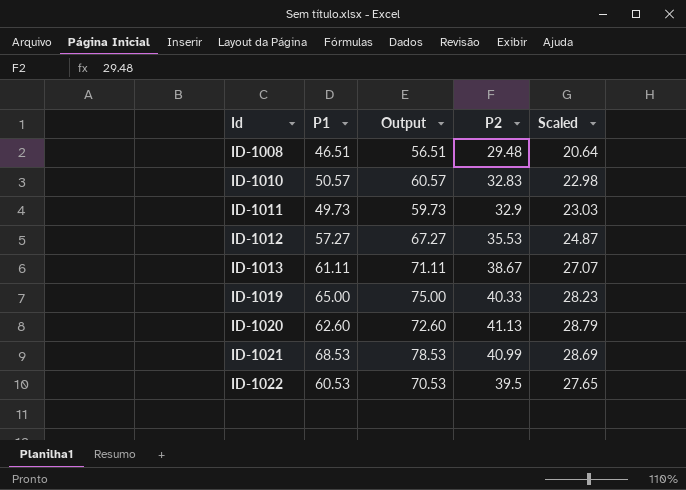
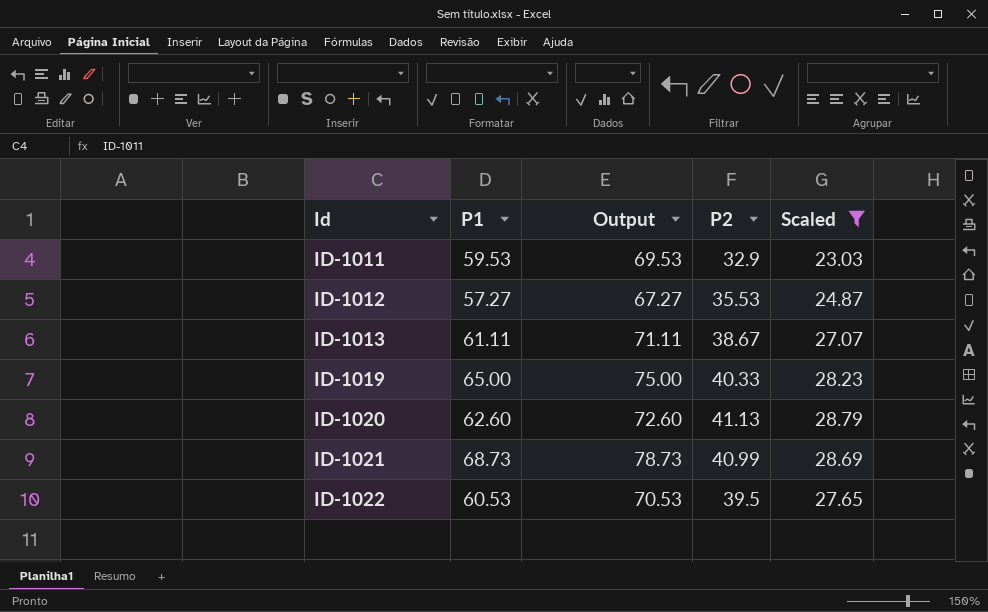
filter: none -> Scaled >= 23.03
ID-1011 | P1: 49.73 -> 59.53
ID-1011 | Output: 59.73 -> 69.53
ID-1021 | P1: 68.53 -> 68.73
ID-1021 | Output: 78.53 -> 78.73

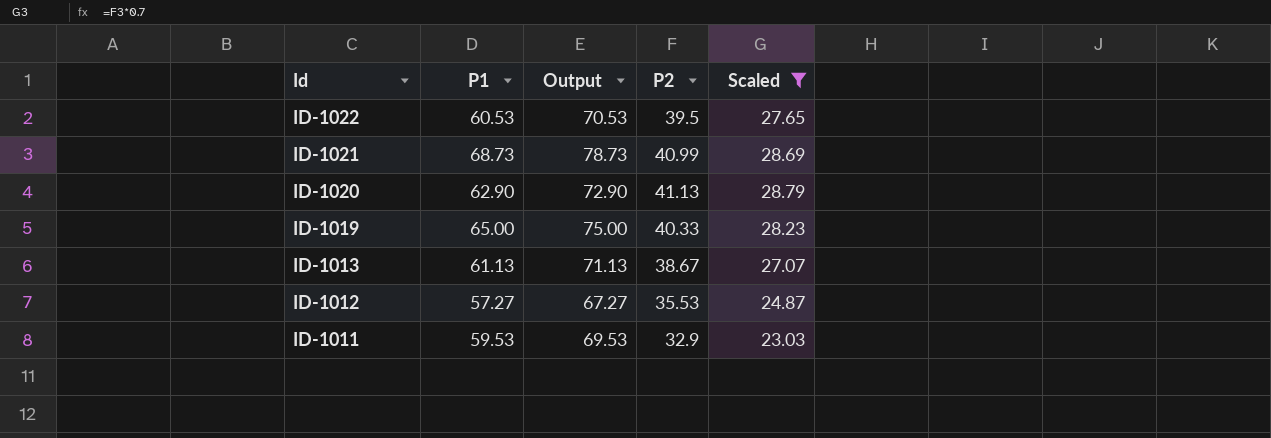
row order: Id ascending -> Id descending
ID-1020 | P1: 62.60 -> 62.90
ID-1020 | Output: 72.60 -> 72.90
ID-1013 | P1: 61.11 -> 61.13
ID-1013 | Output: 71.11 -> 71.13

